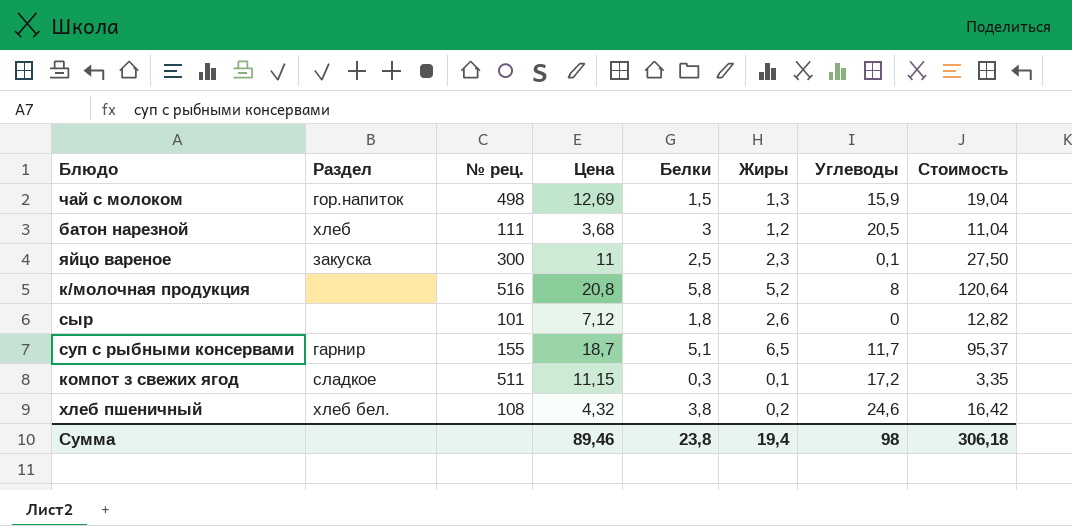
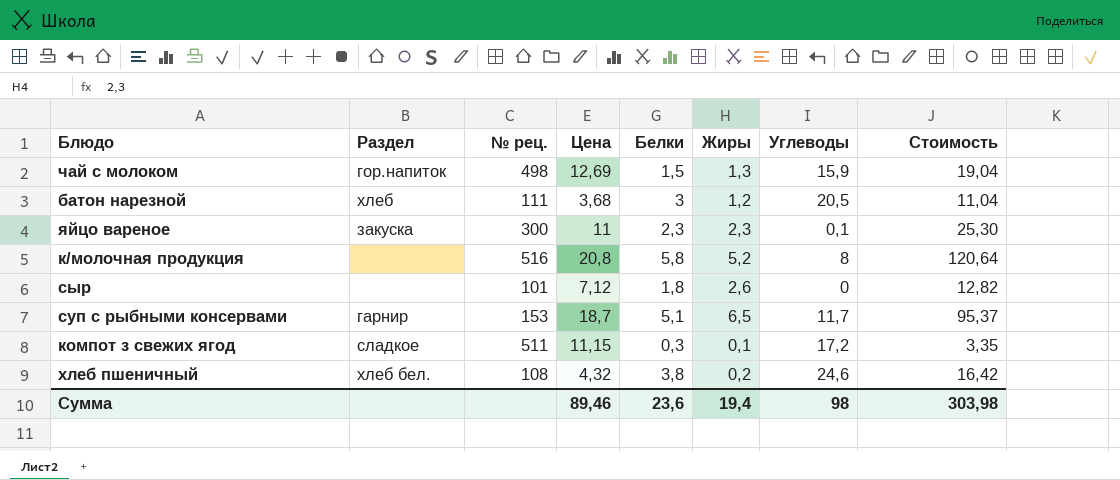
яйцо вареное | Белки: 2,5 -> 2,3
яйцо вареное | Стоимость: 27,50 -> 25,30
суп с рыбными консервами | № рец.: 155 -> 153
Сумма | Белки: 23,8 -> 23,6
Сумма | Стоимость: 306,18 -> 303,98

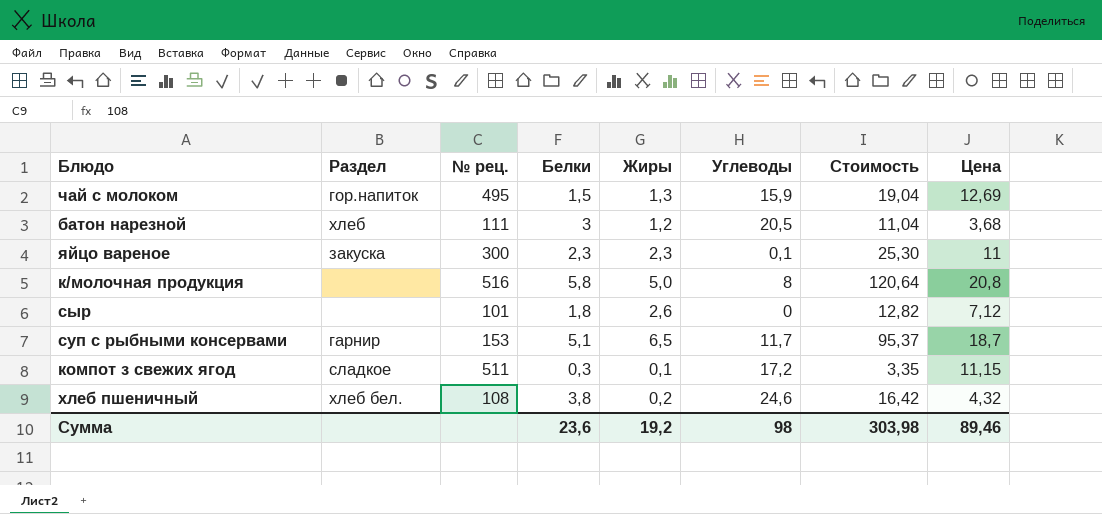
column Цена | position: 4 -> 8
чай с молоком | № рец.: 498 -> 495
к/молочная продукция | Жиры: 5,2 -> 5,0
Сумма | Жиры: 19,4 -> 19,2

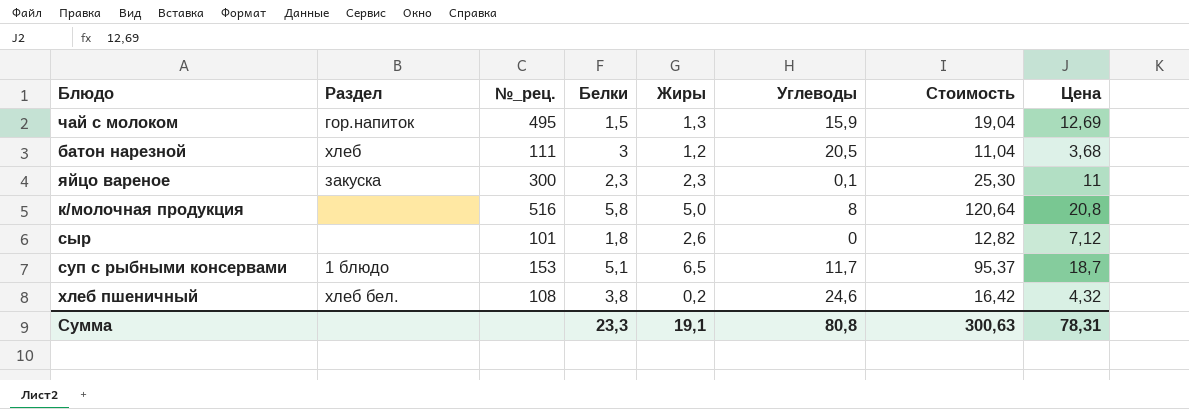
column name: № рец. -> №_рец.
row компот з свежих ягод: сладкое | 511 | 0,3 | 0,1 | 17,2 | 3,35 | 11,15 -> none
суп с рыбными консервами | Раздел: гарнир -> 1 блюдо
Сумма | Белки: 23,6 -> 23,3
Сумма | Жиры: 19,2 -> 19,1
Сумма | Углеводы: 98 -> 80,8
Сумма | Стоимость: 303,98 -> 300,63
Сумма | Цена: 89,46 -> 78,31

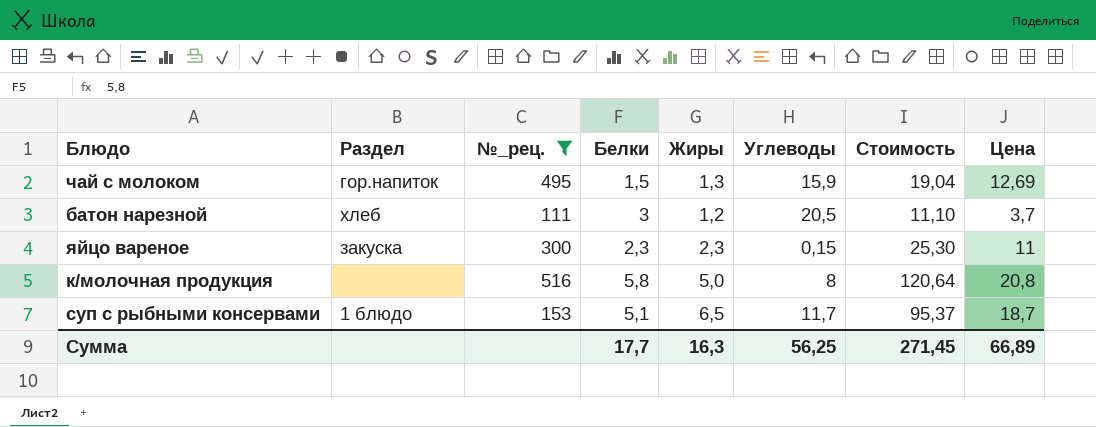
filter: none -> №_рец. >= 111
батон нарезной | Стоимость: 11,04 -> 11,10
батон нарезной | Цена: 3,68 -> 3,7
яйцо вареное | Углеводы: 0,1 -> 0,15
Сумма | Белки: 23,3 -> 17,7
Сумма | Жиры: 19,1 -> 16,3
Сумма | Углеводы: 80,8 -> 56,25
Сумма | Стоимость: 300,63 -> 271,45
Сумма | Цена: 78,31 -> 66,89

